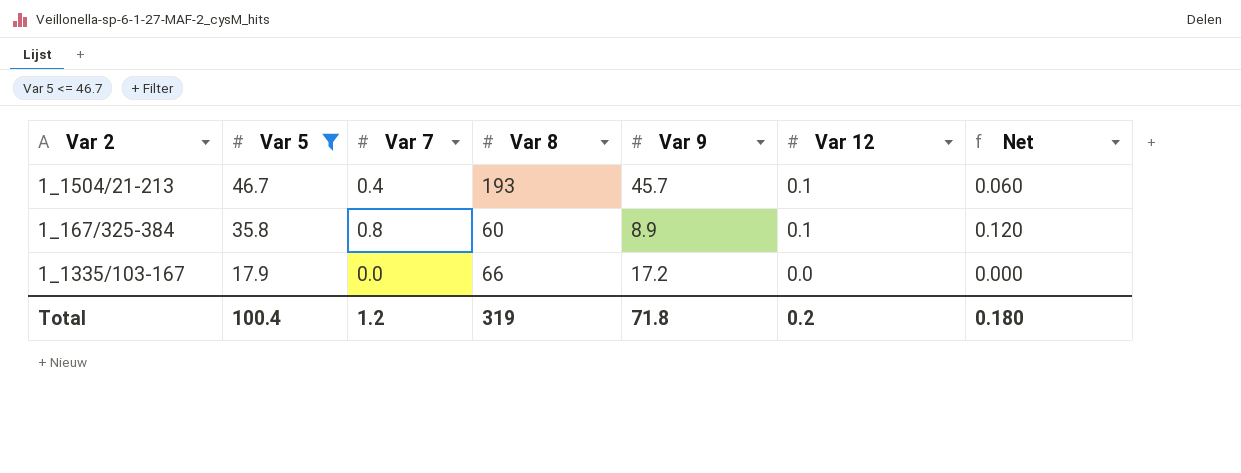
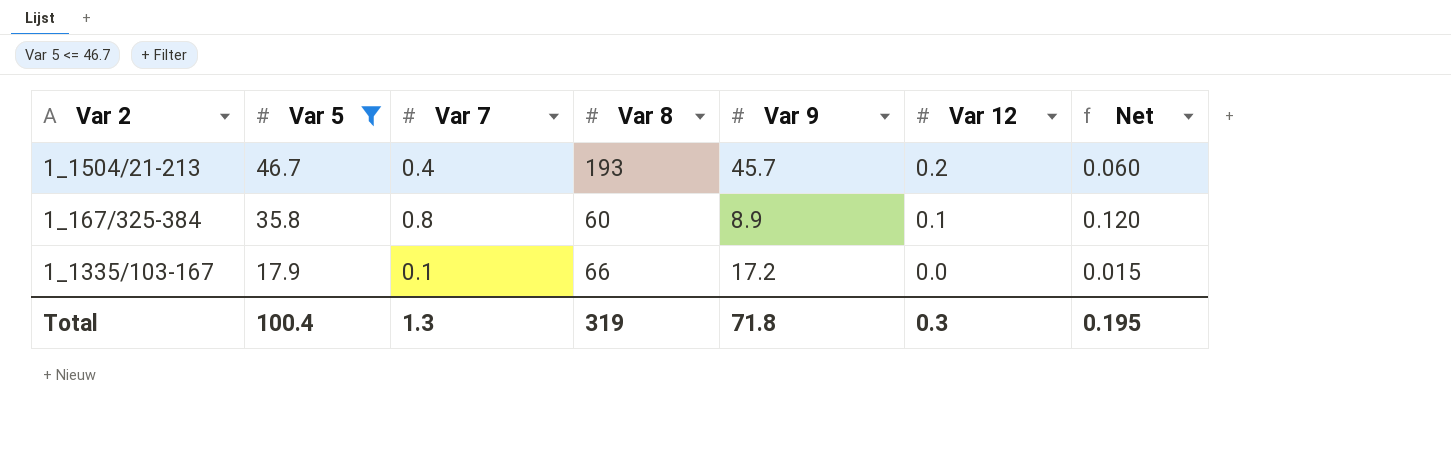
1_1504/21-213 | Var 12: 0.1 -> 0.2
1_1335/103-167 | Var 7: 0.0 -> 0.1
1_1335/103-167 | Net: 0.000 -> 0.015
Total | Var 7: 1.2 -> 1.3
Total | Var 12: 0.2 -> 0.3
Total | Net: 0.180 -> 0.195

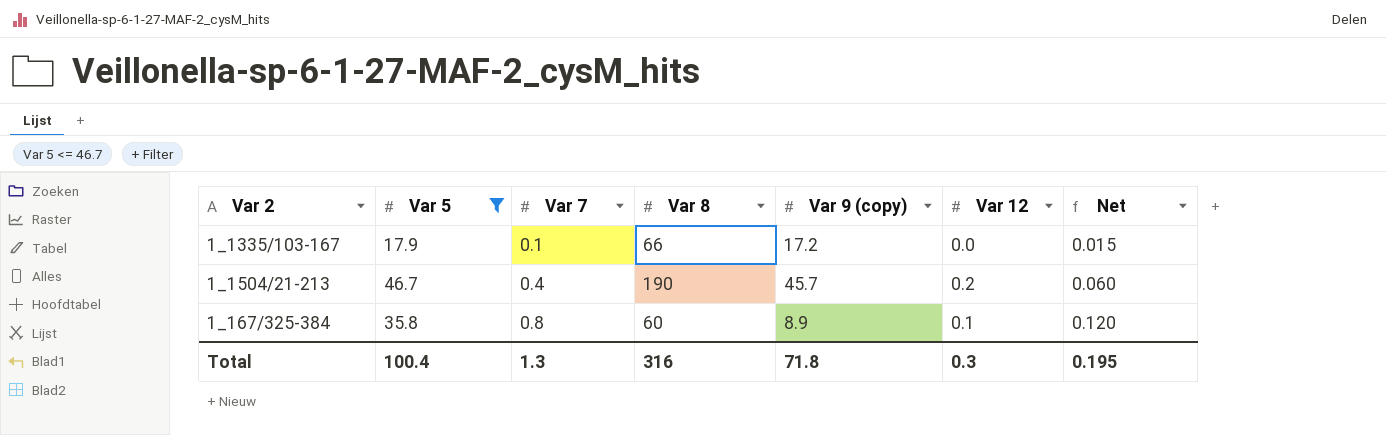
row order: Var 5 descending -> Var 7 ascending
column name: Var 9 -> Var 9 (copy)
1_1504/21-213 | Var 8: 193 -> 190
Total | Var 8: 319 -> 316

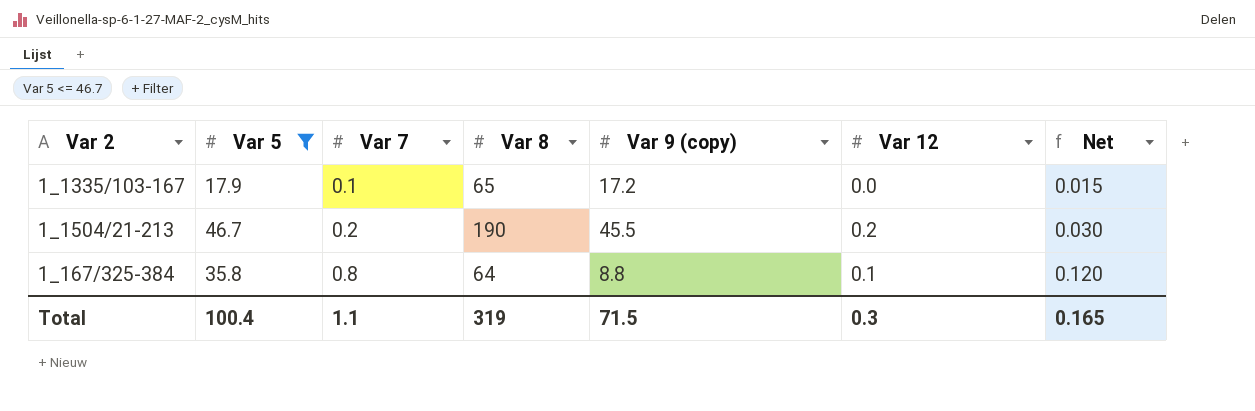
1_1335/103-167 | Var 8: 66 -> 65
1_1504/21-213 | Var 7: 0.4 -> 0.2
1_1504/21-213 | Var 9 (copy): 45.7 -> 45.5
1_1504/21-213 | Net: 0.060 -> 0.030
1_167/325-384 | Var 8: 60 -> 64
1_167/325-384 | Var 9 (copy): 8.9 -> 8.8
Total | Var 7: 1.3 -> 1.1
Total | Var 8: 316 -> 319
Total | Var 9 (copy): 71.8 -> 71.5
Total | Net: 0.195 -> 0.165

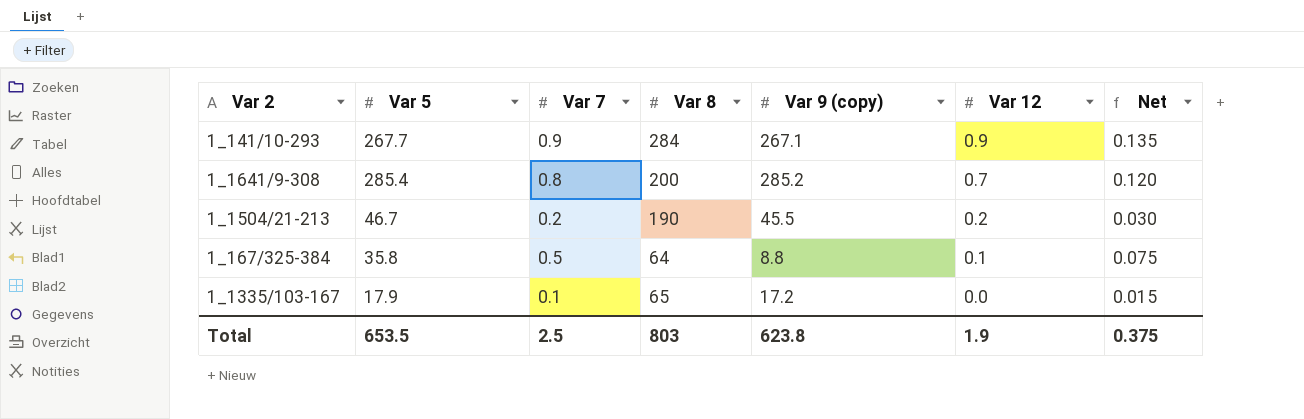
filter: Var 5 <= 46.7 -> none
row order: Var 7 ascending -> Var 12 descending
1_167/325-384 | Var 7: 0.8 -> 0.5
1_167/325-384 | Net: 0.120 -> 0.075
Total | Var 5: 100.4 -> 653.5
Total | Var 7: 1.1 -> 2.5
Total | Var 8: 319 -> 803
Total | Var 9 (copy): 71.5 -> 623.8
Total | Var 12: 0.3 -> 1.9
Total | Net: 0.165 -> 0.375

